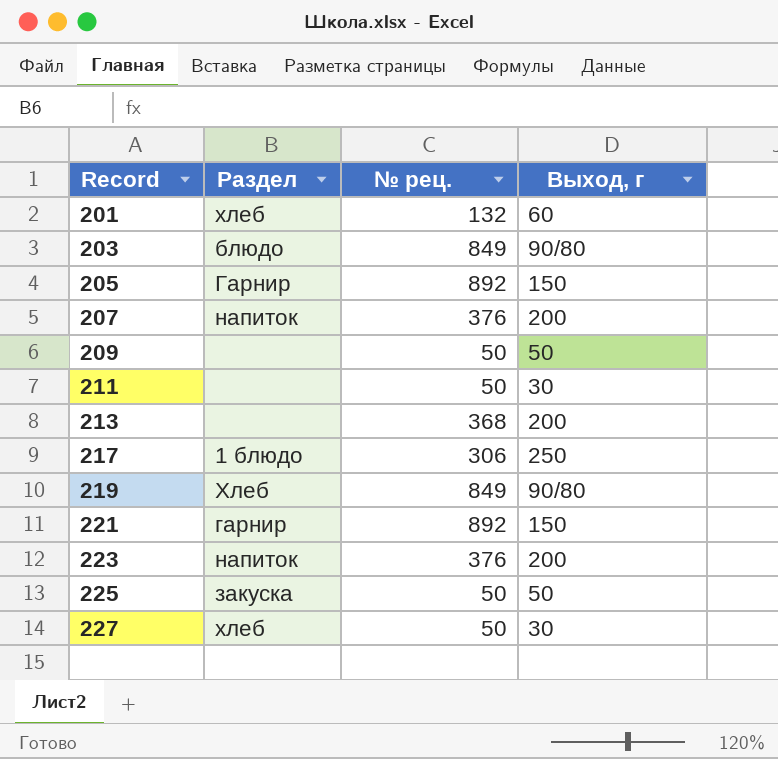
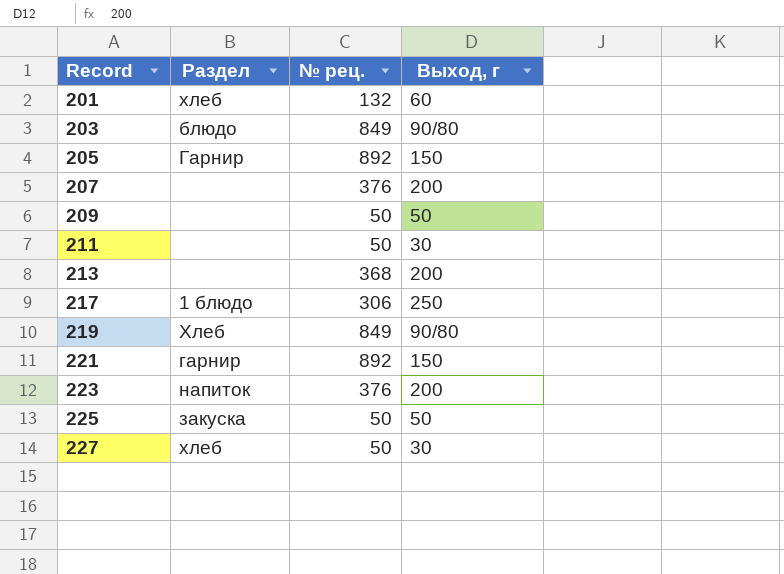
207 | Раздел: напиток -> none

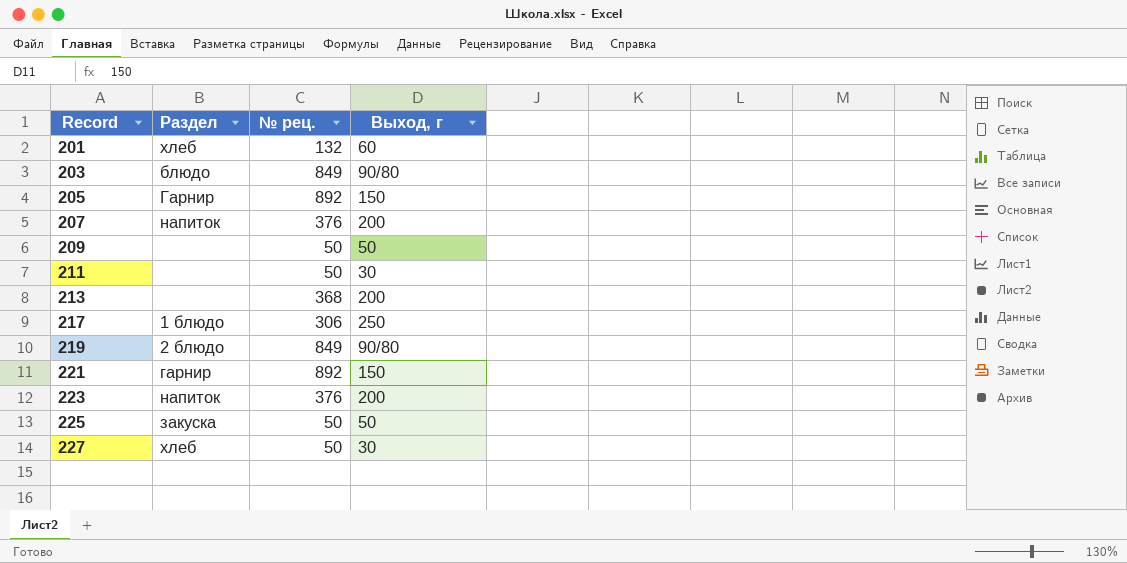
207 | Раздел: none -> напиток
219 | Раздел: Хлеб -> 2 блюдо

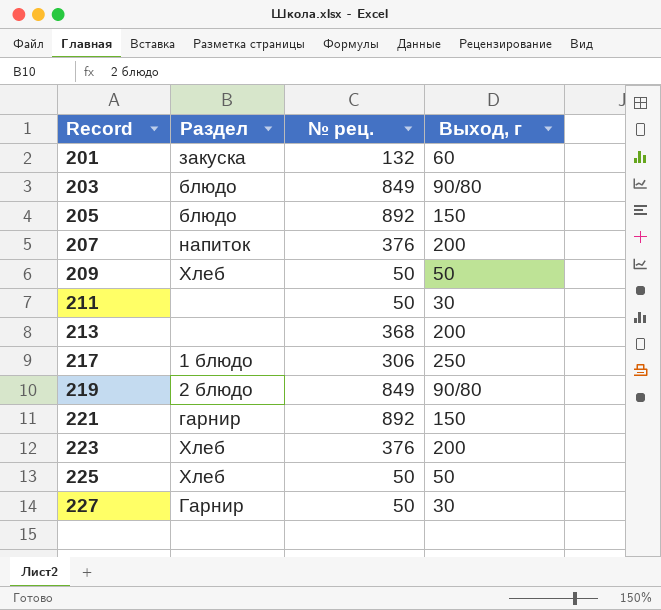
201 | Раздел: хлеб -> закуска
205 | Раздел: Гарнир -> блюдо
209 | Раздел: none -> Хлеб
223 | Раздел: напиток -> Хлеб
225 | Раздел: закуска -> Хлеб
227 | Раздел: хлеб -> Гарнир

